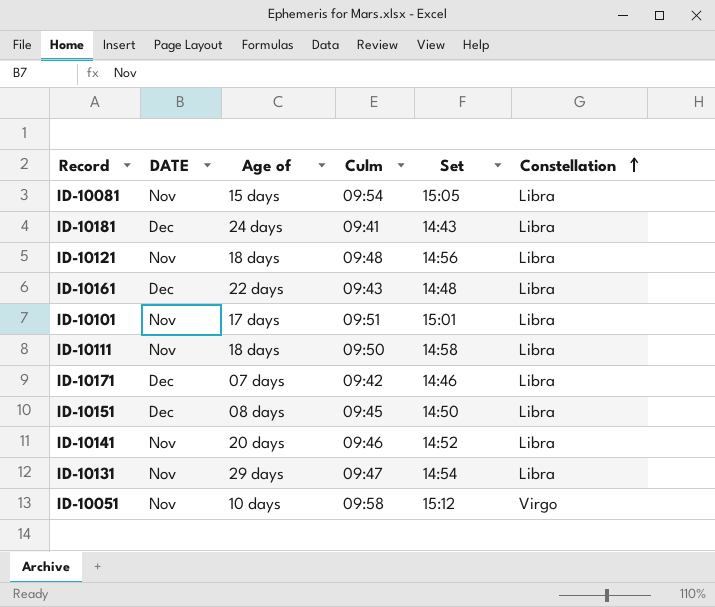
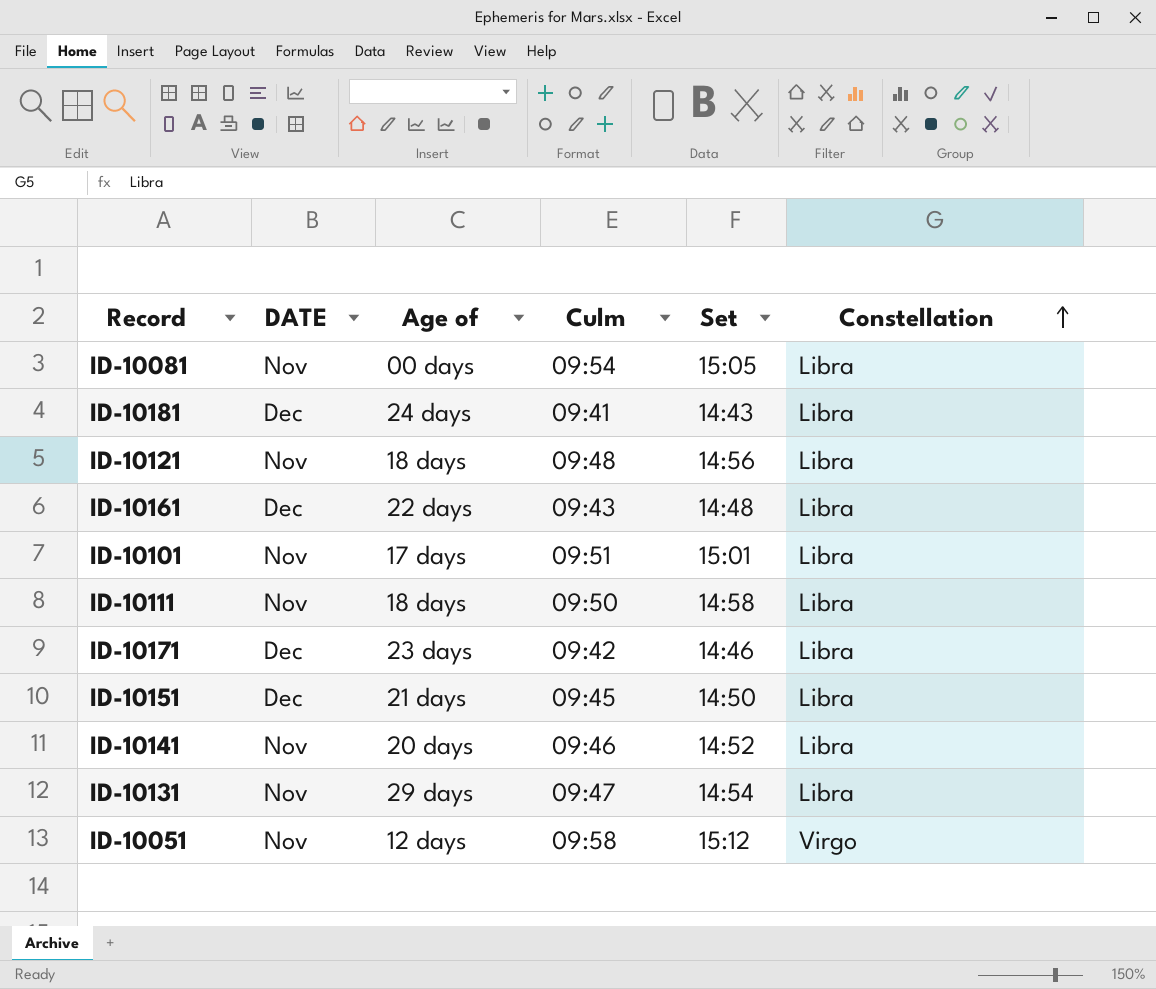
ID-10081 | Age of: 15 days -> 00 days
ID-10171 | Age of: 07 days -> 23 days
ID-10151 | Age of: 08 days -> 21 days
ID-10051 | Age of: 10 days -> 12 days

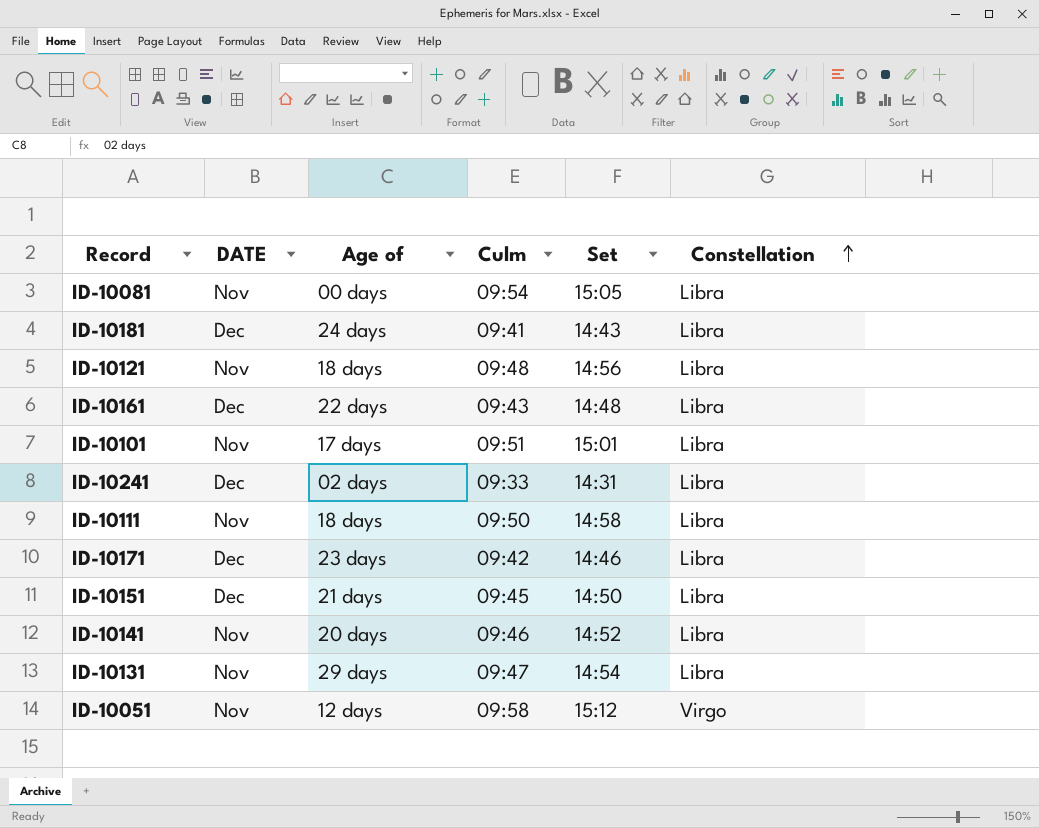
row ID-10241: none -> Dec | 02 days | 09:33 | 14:31 | Libra

